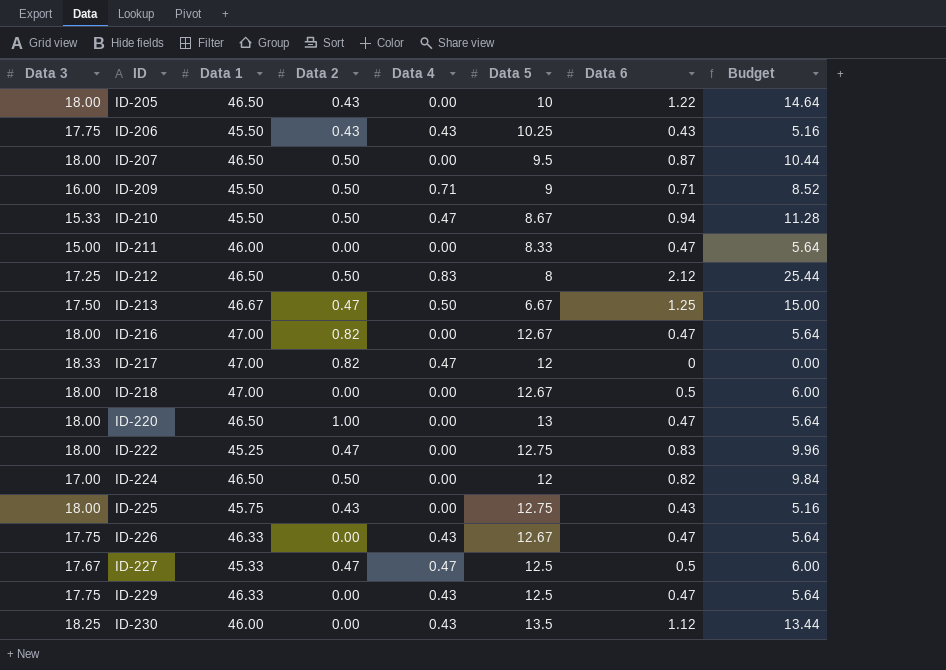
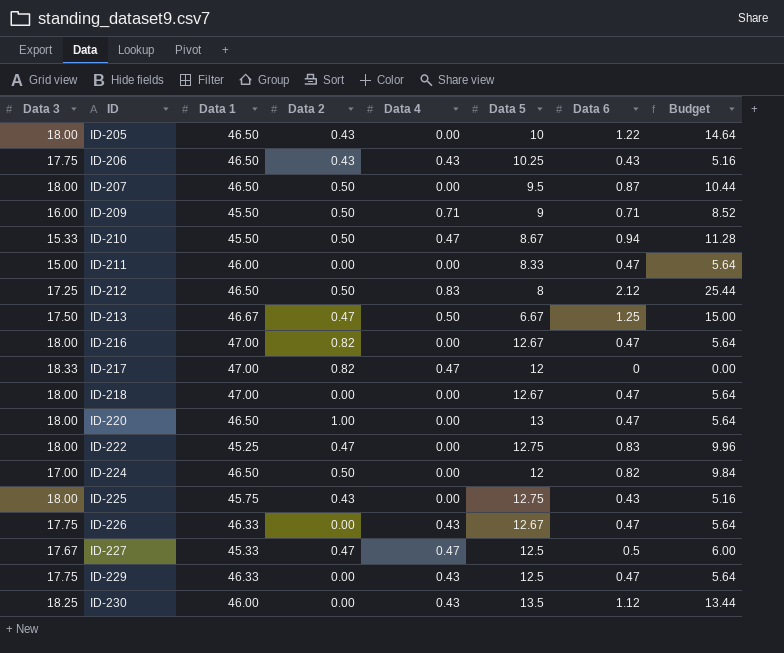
ID-206 | Data 1: 45.50 -> 46.50
ID-218 | Data 6: 0.5 -> 0.47
ID-218 | Budget: 6.00 -> 5.64

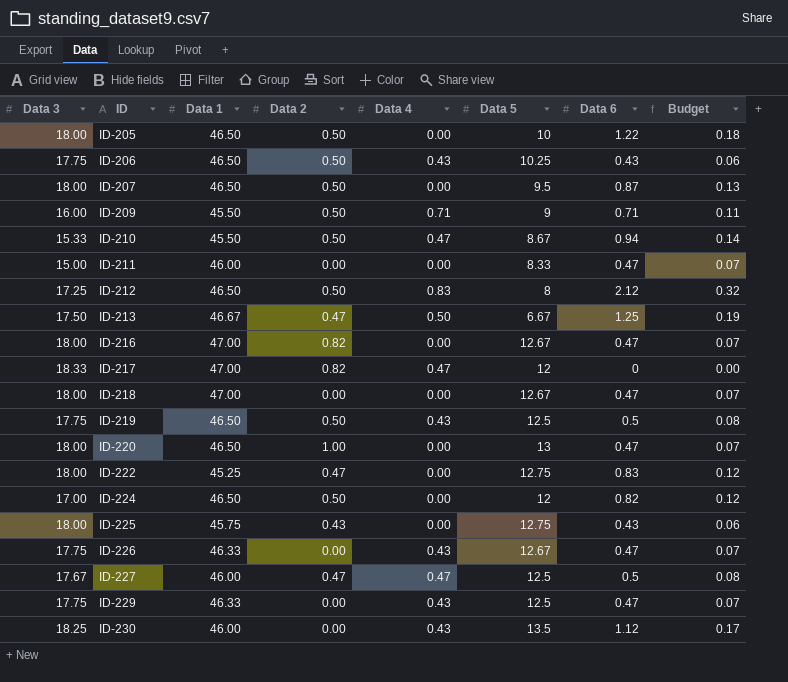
column Budget | formula: [Data 6] * 12 -> [Data 6] * 0.15
ID-205 | Data 2: 0.43 -> 0.50
ID-206 | Data 2: 0.43 -> 0.50
row ID-219: none -> 17.75 | 46.50 | 0.50 | 0.43 | 12.5 | 0.5 | 0.08
ID-227 | Data 1: 45.33 -> 46.00

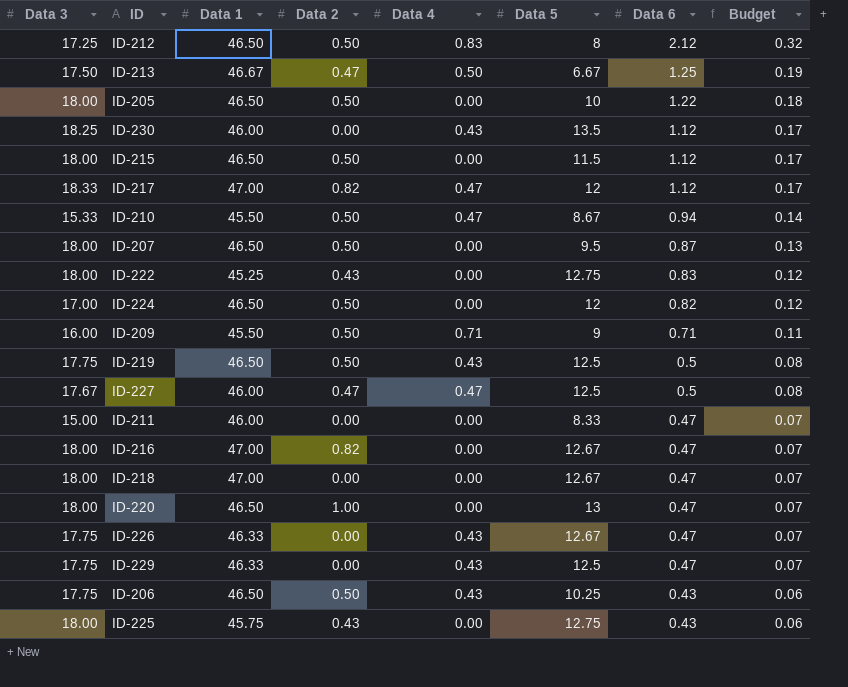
row order: ID ascending -> Data 6 descending
row ID-215: none -> 18.00 | 46.50 | 0.50 | 0.00 | 11.5 | 1.12 | 0.17
ID-217 | Data 6: 0 -> 1.12
ID-217 | Budget: 0.00 -> 0.17
ID-222 | Data 2: 0.47 -> 0.43

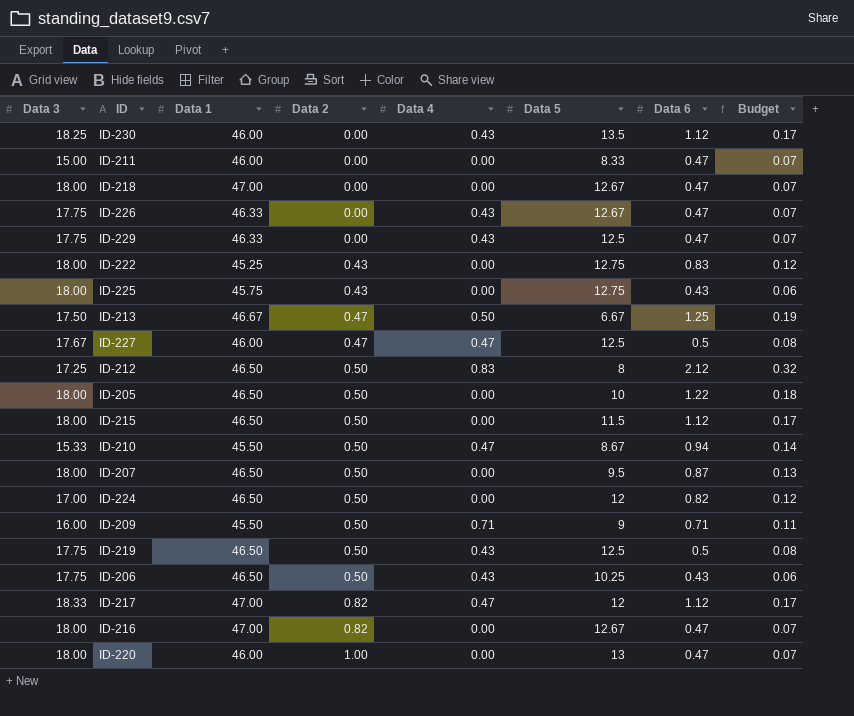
row order: Data 6 descending -> Data 2 ascending
ID-220 | Data 1: 46.50 -> 46.00

